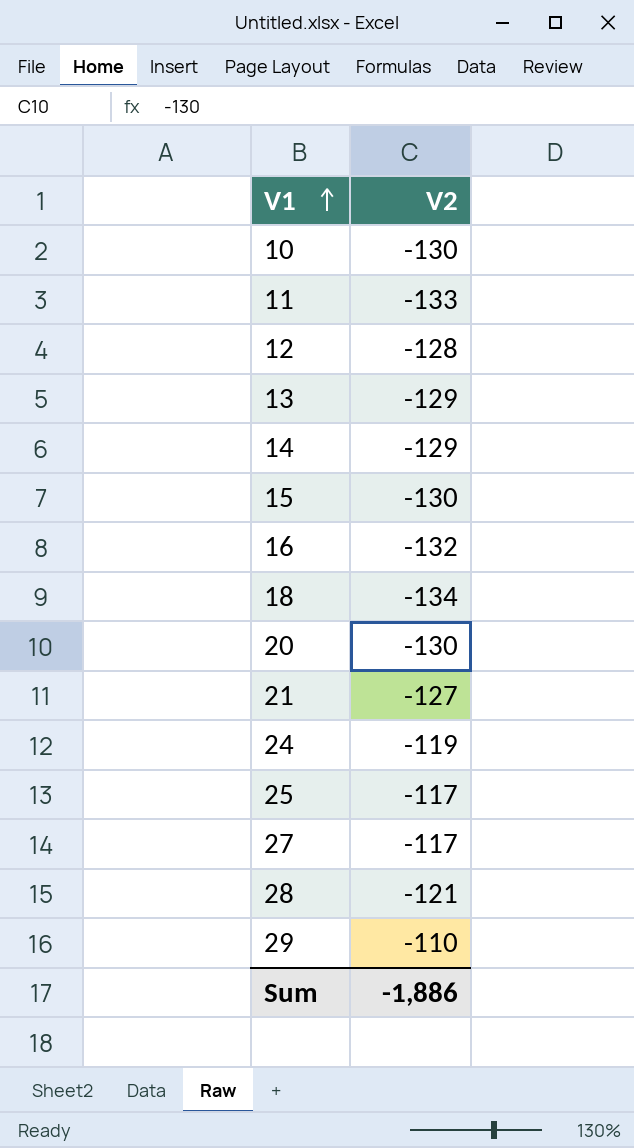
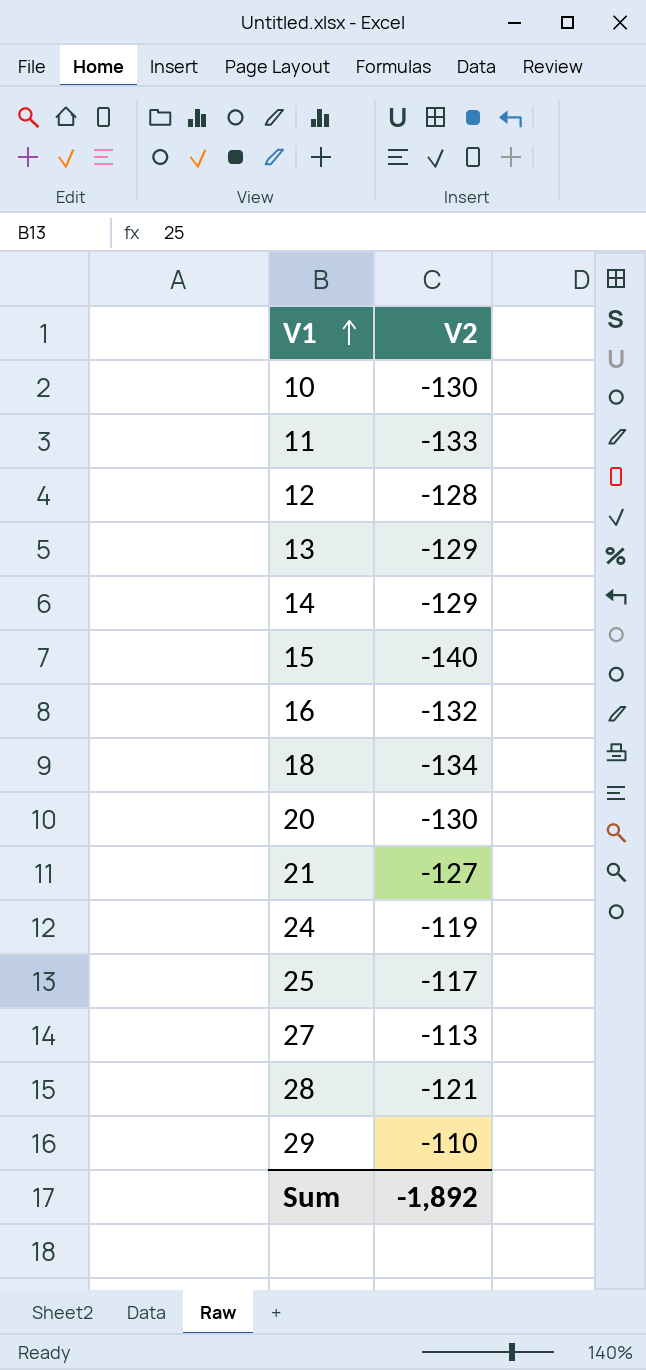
15 | V2: -130 -> -140
27 | V2: -117 -> -113
Sum | V2: -1,886 -> -1,892

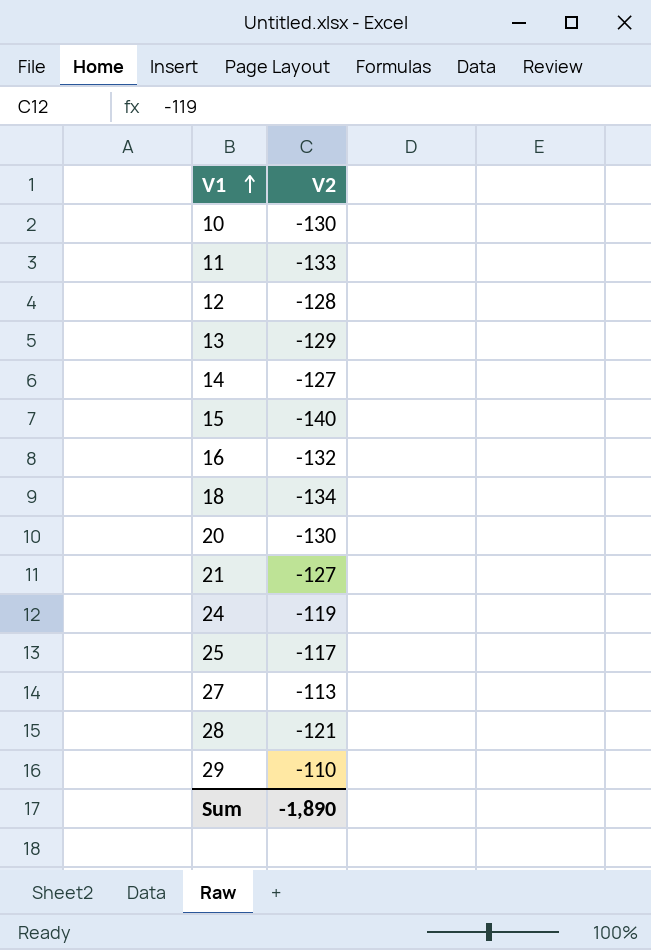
14 | V2: -129 -> -127
Sum | V2: -1,892 -> -1,890

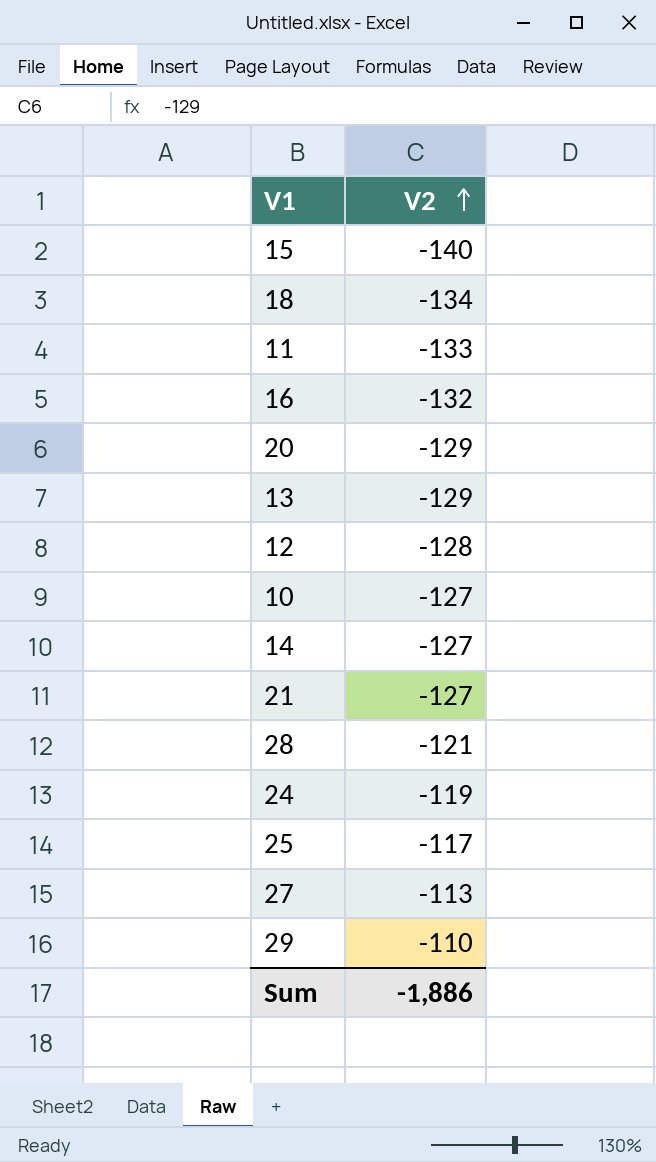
row order: V1 ascending -> V2 ascending
20 | V2: -130 -> -129
10 | V2: -130 -> -127
Sum | V2: -1,890 -> -1,886

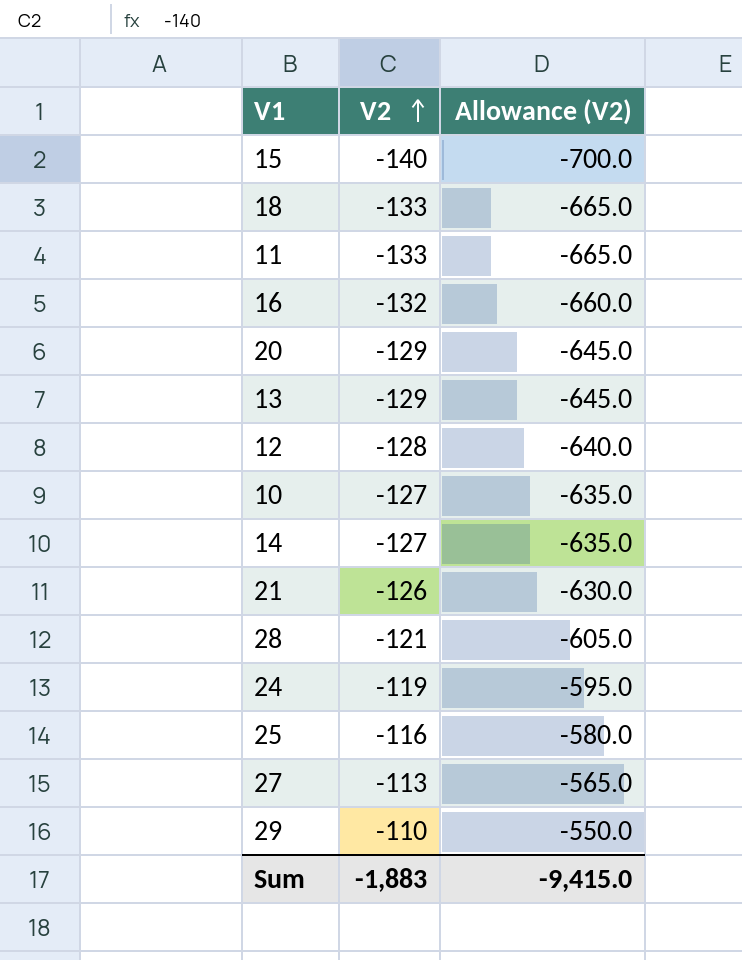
column Allowance (V2) | formula: none -> [V2] * 5
18 | V2: -134 -> -133
21 | V2: -127 -> -126
25 | V2: -117 -> -116
Sum | V2: -1,886 -> -1,883

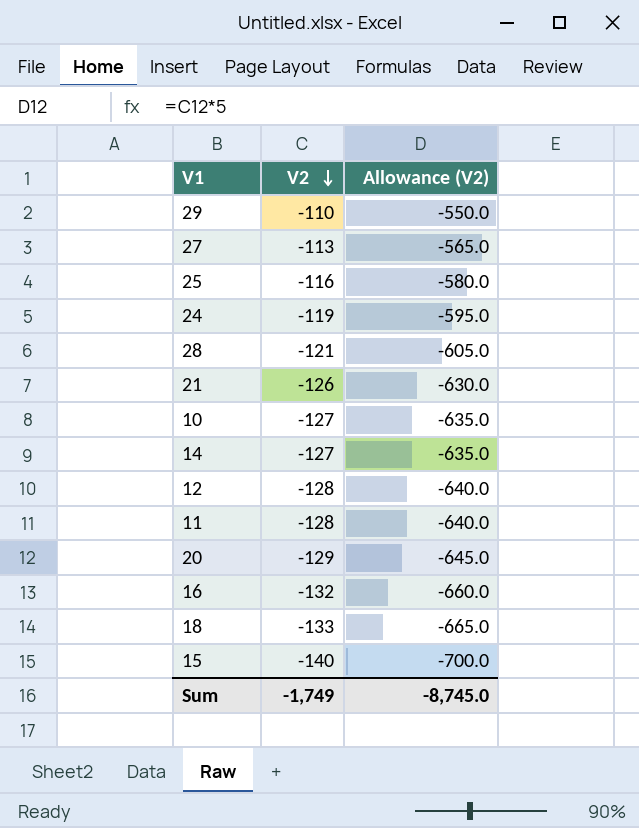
row order: V2 ascending -> V2 descending
row 13: -129 | -645.0 -> none
11 | V2: -133 -> -128
11 | Allowance (V2): -665.0 -> -640.0
Sum | V2: -1,883 -> -1,749
Sum | Allowance (V2): -9,415.0 -> -8,745.0

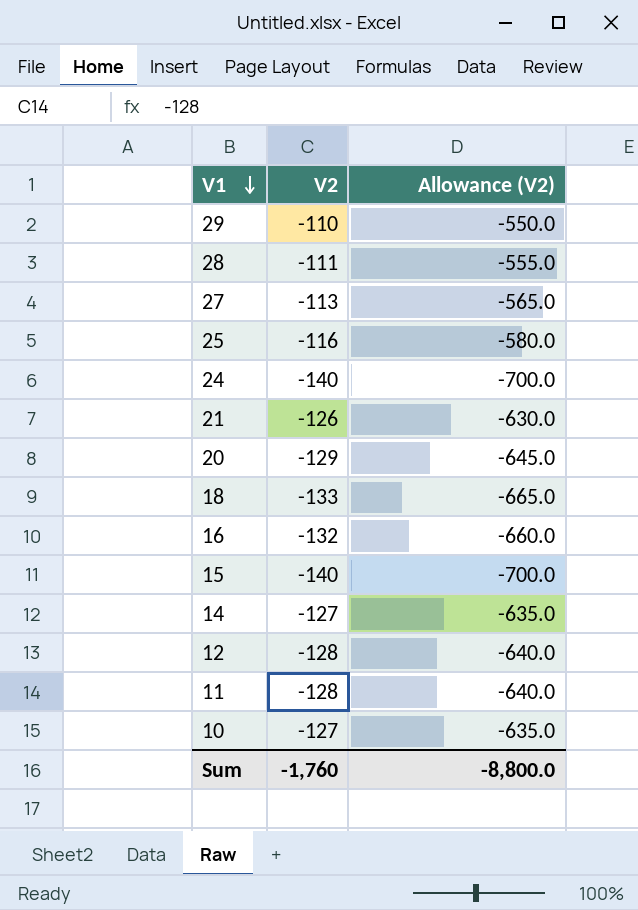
row order: V2 descending -> V1 descending
28 | V2: -121 -> -111
28 | Allowance (V2): -605.0 -> -555.0
24 | V2: -119 -> -140
24 | Allowance (V2): -595.0 -> -700.0
Sum | V2: -1,749 -> -1,760
Sum | Allowance (V2): -8,745.0 -> -8,800.0

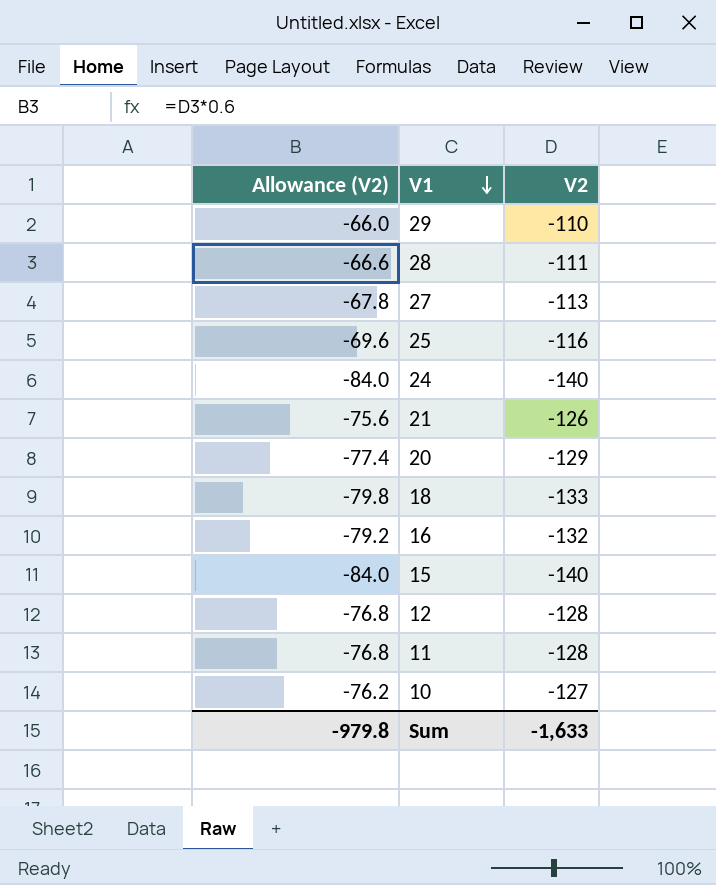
column Allowance (V2) | formula: [V2] * 5 -> [V2] * 0.6
column Allowance (V2) | position: 3 -> 1
row 14: -127 | -635.0 -> none
Sum | Allowance (V2): -8,800.0 -> -979.8
Sum | V2: -1,760 -> -1,633

